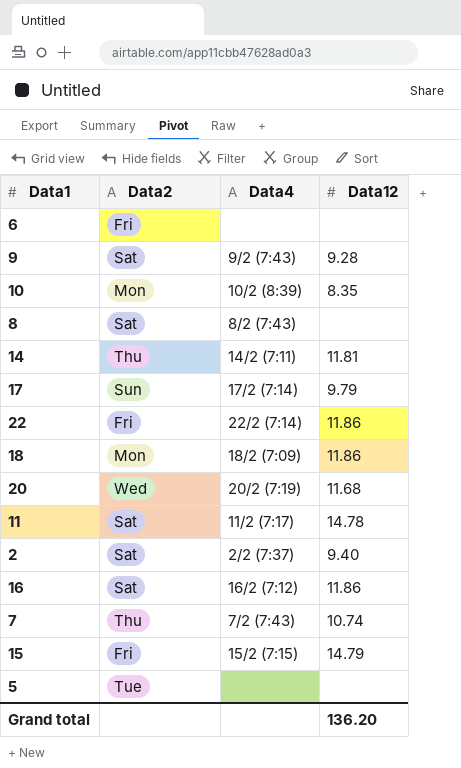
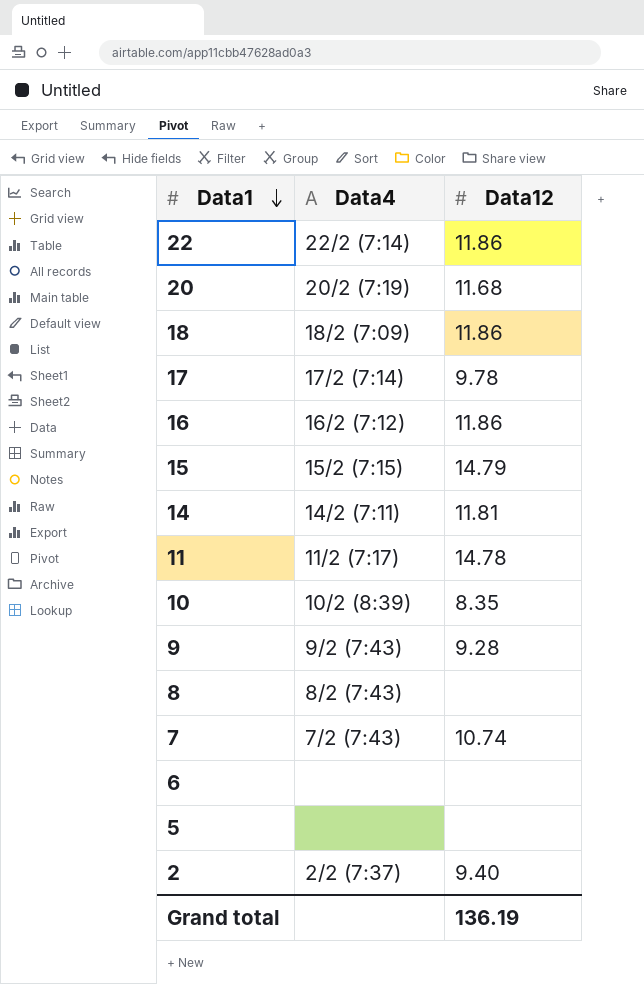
row order: none -> Data1 descending
column Data2 | position: 2 -> none
17 | Data12: 9.79 -> 9.78
Grand total | Data12: 136.20 -> 136.19

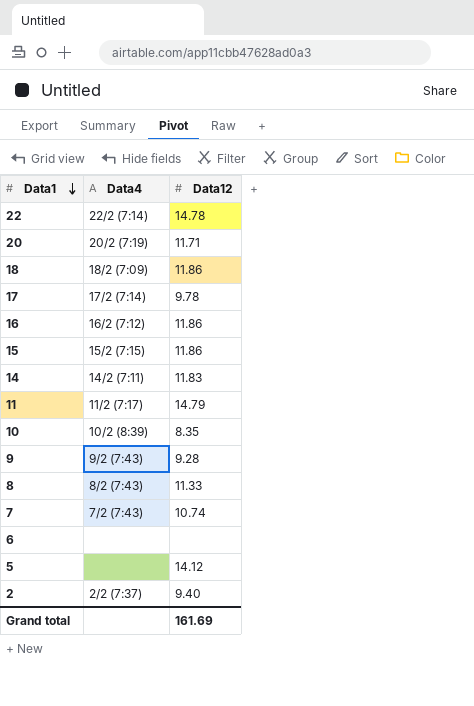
22 | Data12: 11.86 -> 14.78
20 | Data12: 11.68 -> 11.71
15 | Data12: 14.79 -> 11.86
14 | Data12: 11.81 -> 11.83
11 | Data12: 14.78 -> 14.79
8 | Data12: none -> 11.33
5 | Data12: none -> 14.12
Grand total | Data12: 136.19 -> 161.69

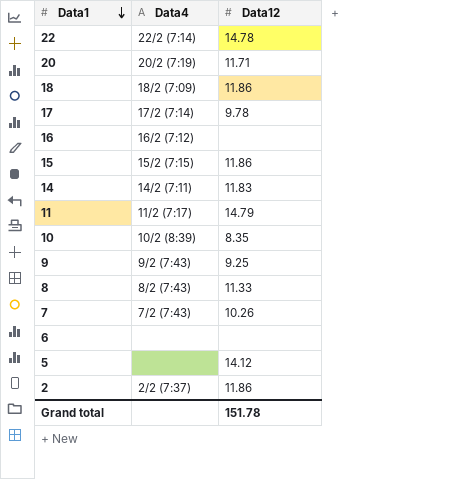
16 | Data12: 11.86 -> none
9 | Data12: 9.28 -> 9.25
7 | Data12: 10.74 -> 10.26
2 | Data12: 9.40 -> 11.86
Grand total | Data12: 161.69 -> 151.78

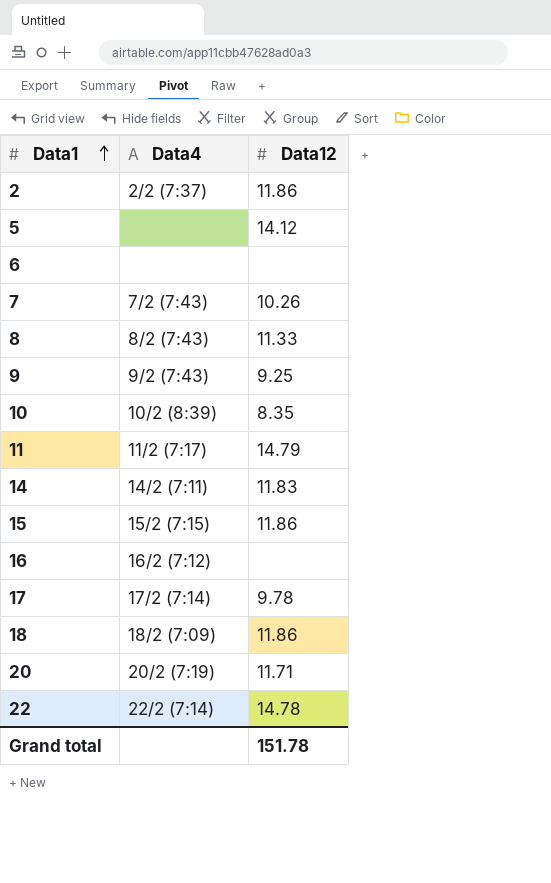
row order: Data1 descending -> Data1 ascending

